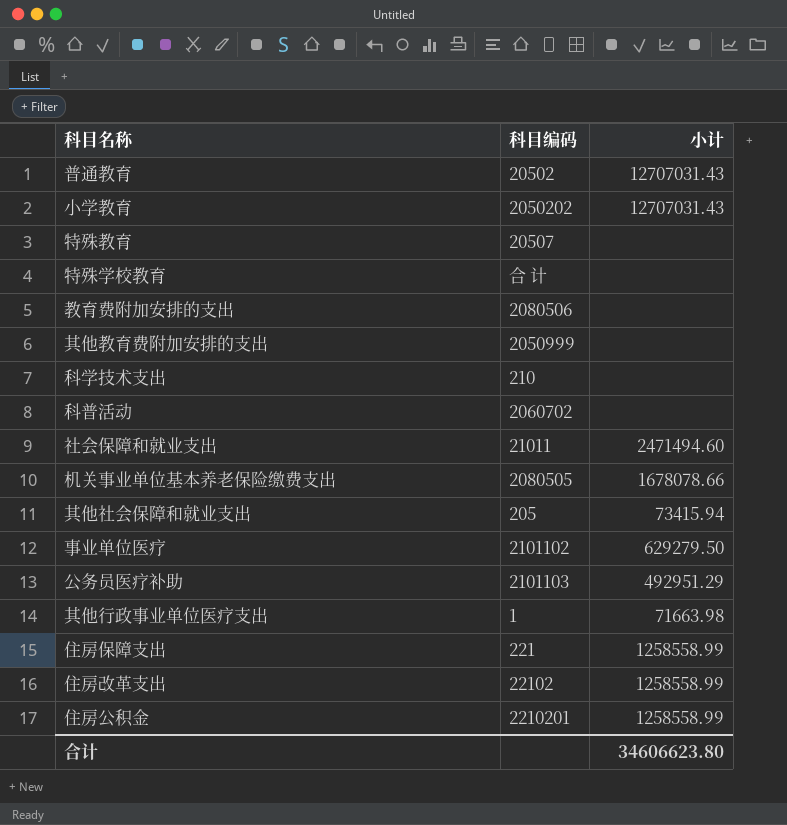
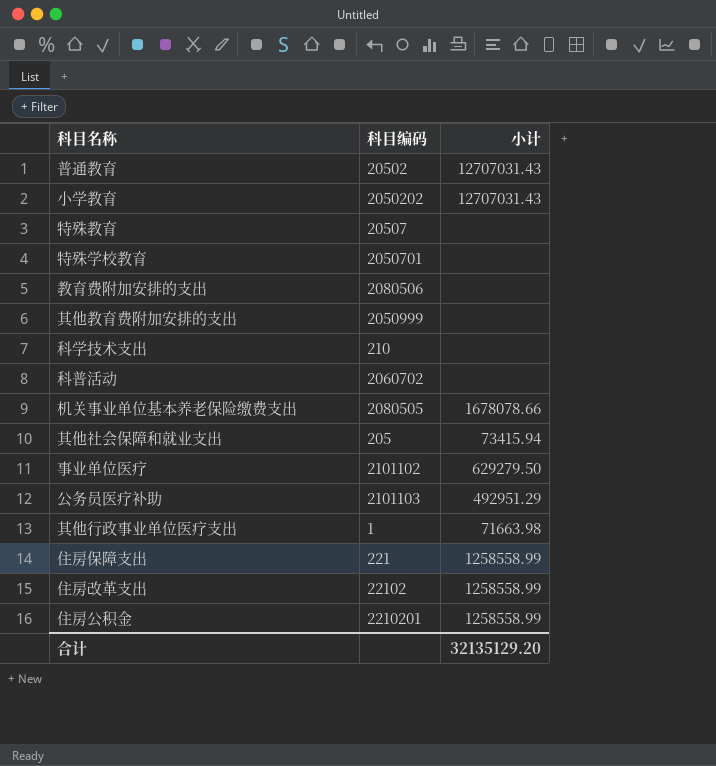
row 社会保障和就业支出: 21011 | 2471494.60 -> none
特殊学校教育 | 科目编码: 合 计 -> 2050701
合计 | 小计: 34606623.80 -> 32135129.20

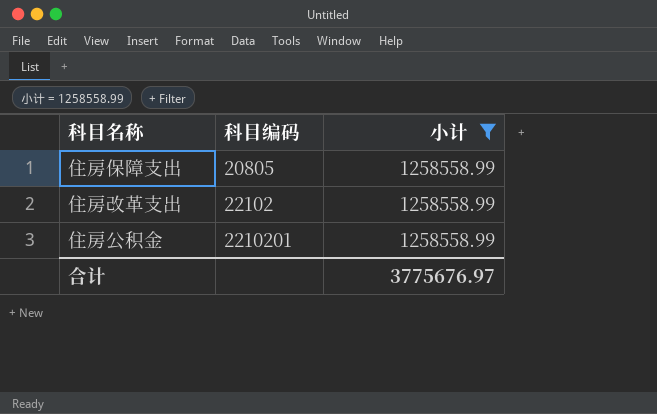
filter: none -> 小计 = 1258558.99
住房保障支出 | 科目编码: 221 -> 20805
合计 | 小计: 32135129.20 -> 3775676.97

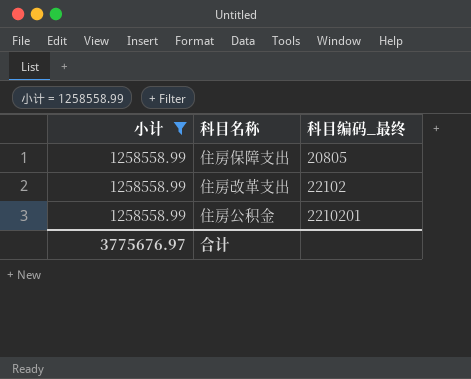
column 小计 | position: 3 -> 1
column name: 科目编码 -> 科目编码_最终

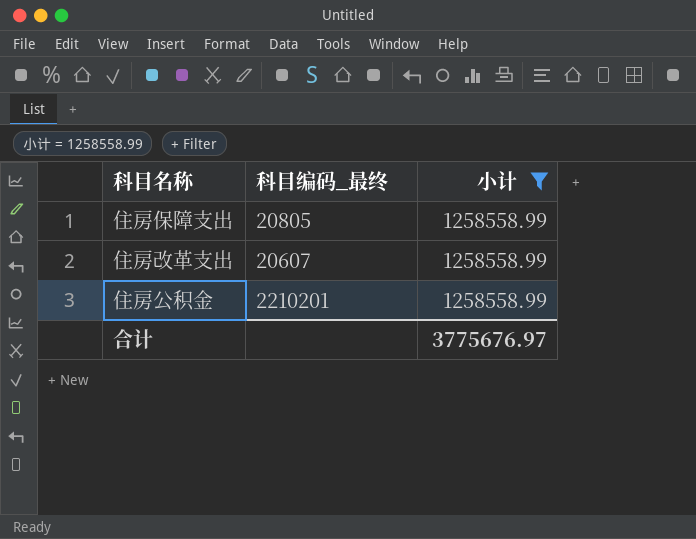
column 小计 | position: 1 -> 3
住房改革支出 | 科目编码_最终: 22102 -> 20607

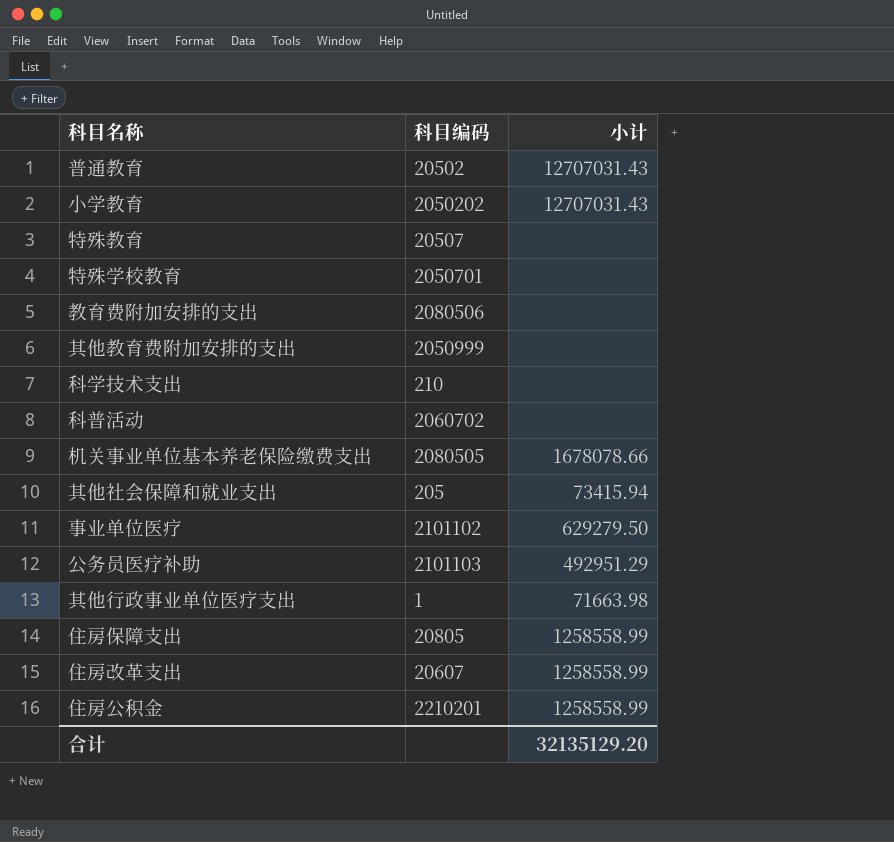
filter: 小计 = 1258558.99 -> none
column name: 科目编码_最终 -> 科目编码
合计 | 小计: 3775676.97 -> 32135129.20

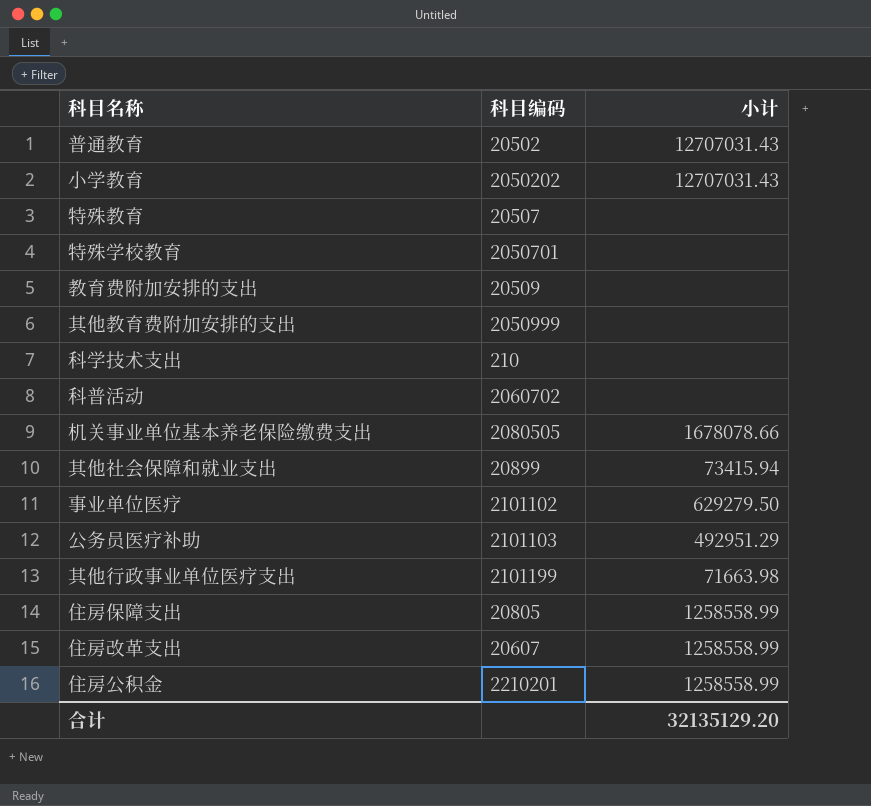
教育费附加安排的支出 | 科目编码: 2080506 -> 20509
其他社会保障和就业支出 | 科目编码: 205 -> 20899
其他行政事业单位医疗支出 | 科目编码: 1 -> 2101199

